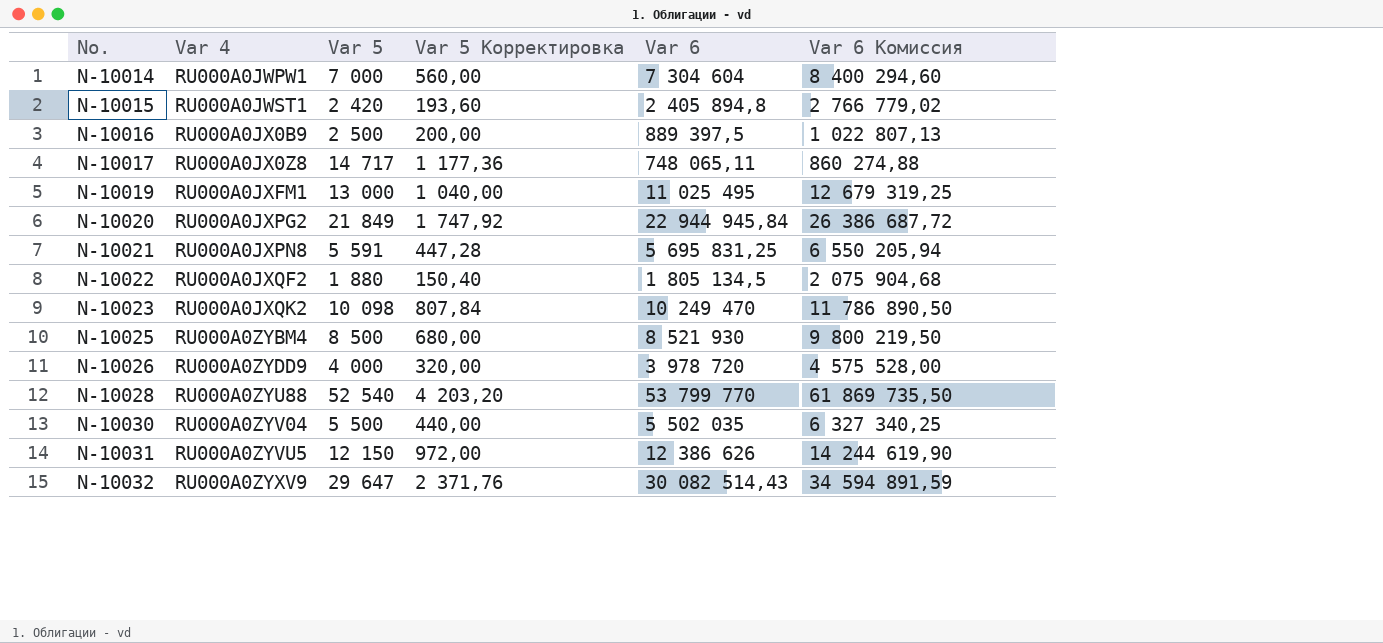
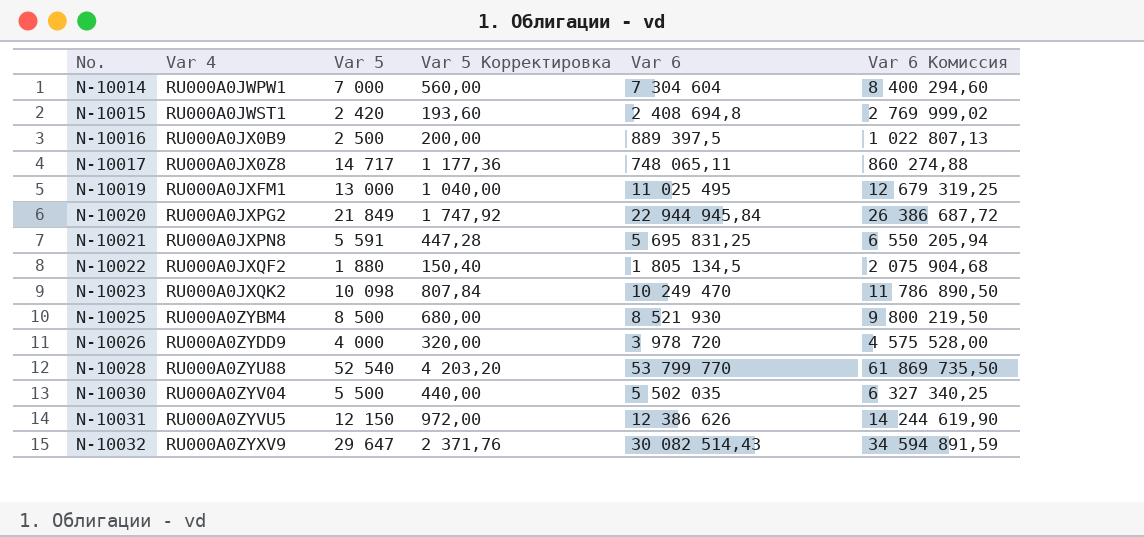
N-10015 | Var 6: 2 405 894,8 -> 2 408 694,8
N-10015 | Var 6 Комиссия: 2 766 779,02 -> 2 769 999,02

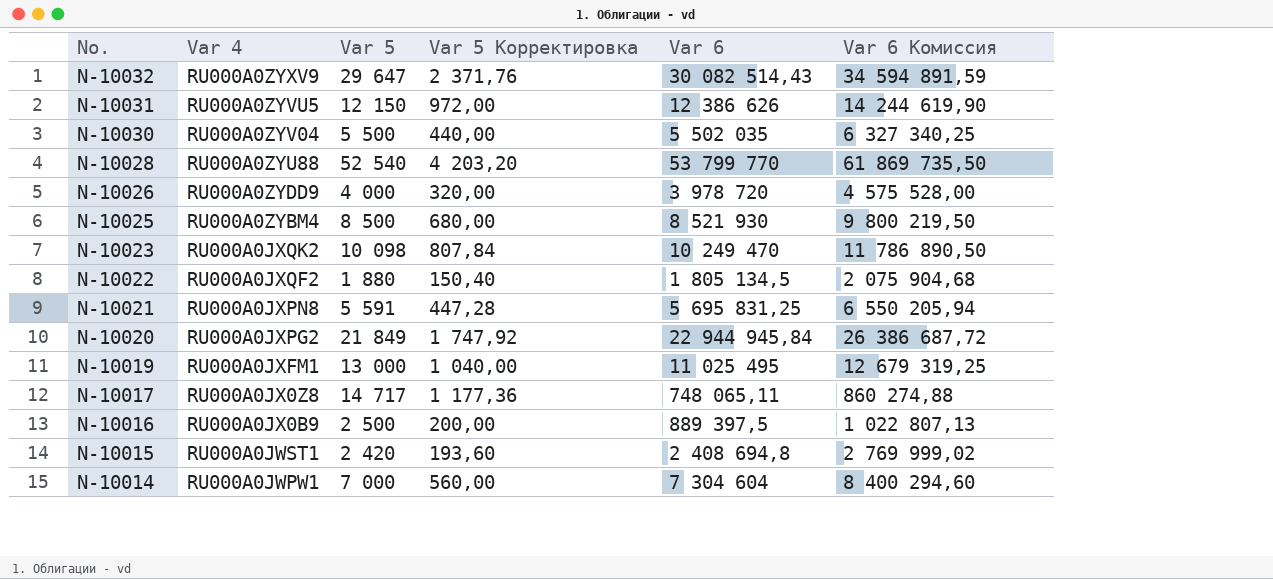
row order: No. ascending -> No. descending

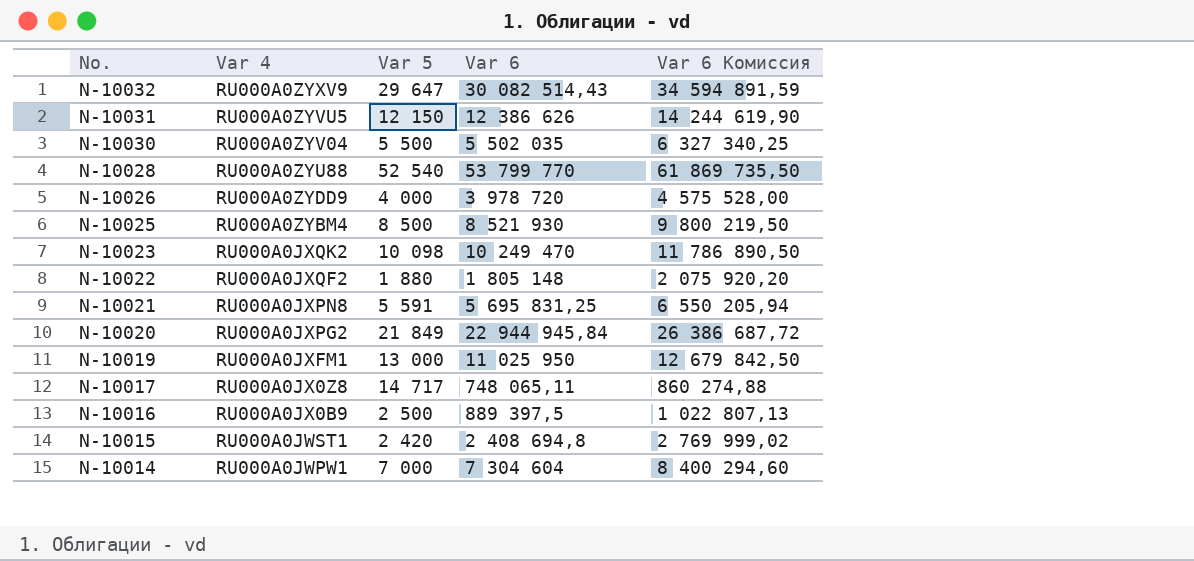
column Var 5 Корректировка | formula: [Var 5] * 0,08 -> none
N-10022 | Var 6: 1 805 134,5 -> 1 805 148
N-10022 | Var 6 Комиссия: 2 075 904,68 -> 2 075 920,20
N-10019 | Var 6: 11 025 495 -> 11 025 950
N-10019 | Var 6 Комиссия: 12 679 319,25 -> 12 679 842,50

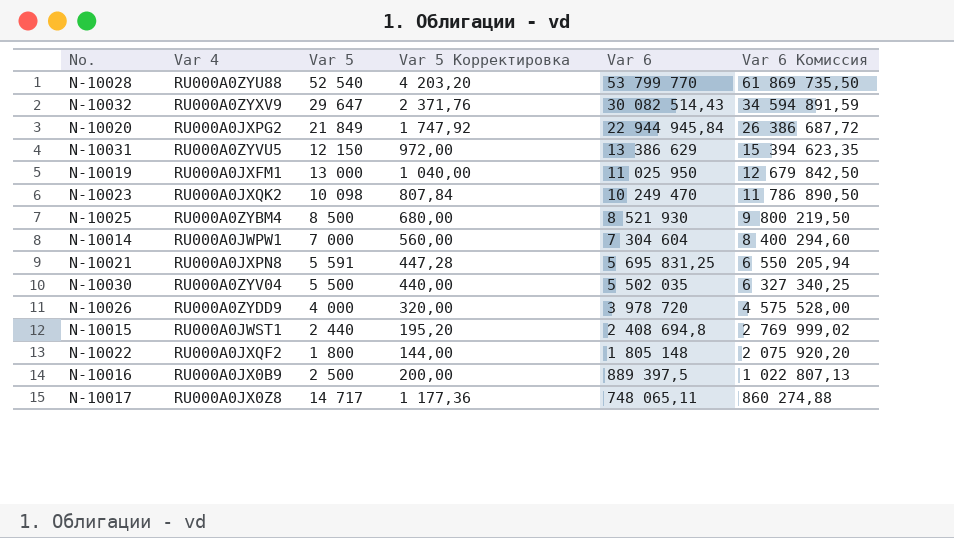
row order: No. descending -> Var 6 descending
column Var 5 Корректировка | formula: none -> [Var 5] * 0,08
N-10031 | Var 6: 12 386 626 -> 13 386 629
N-10031 | Var 6 Комиссия: 14 244 619,90 -> 15 394 623,35
N-10015 | Var 5: 2 420 -> 2 440
N-10022 | Var 5: 1 880 -> 1 800

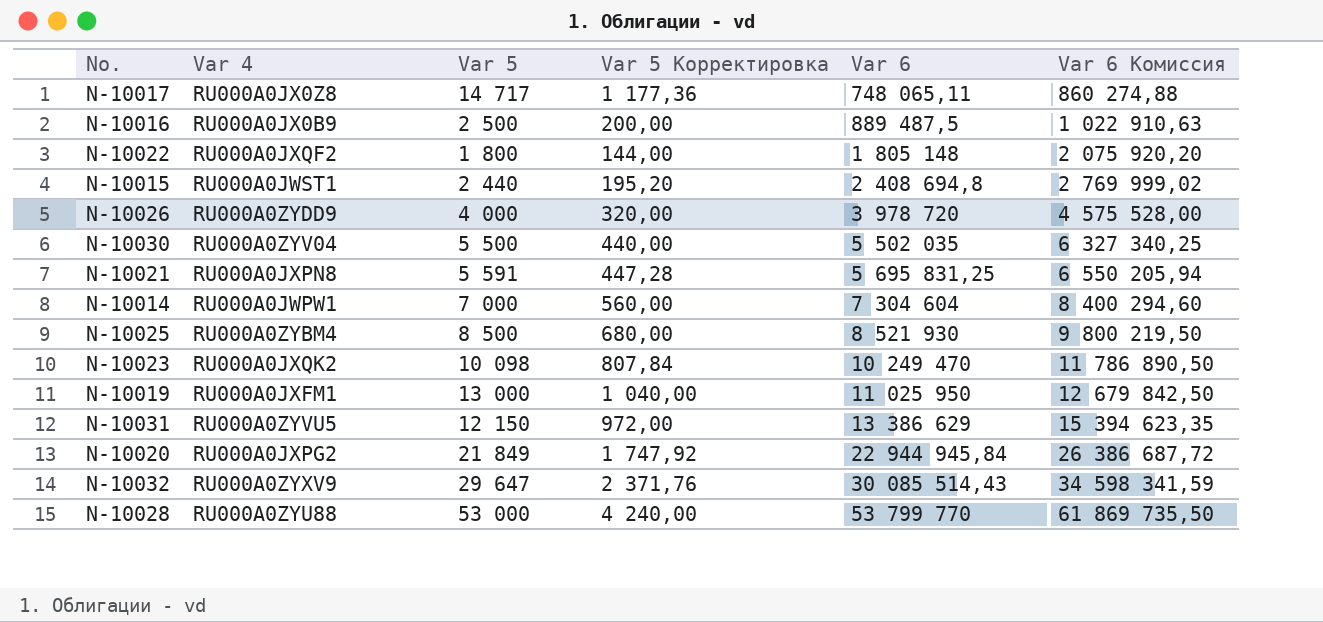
row order: Var 6 descending -> Var 6 ascending
N-10016 | Var 6: 889 397,5 -> 889 487,5
N-10016 | Var 6 Комиссия: 1 022 807,13 -> 1 022 910,63
N-10032 | Var 6: 30 082 514,43 -> 30 085 514,43
N-10032 | Var 6 Комиссия: 34 594 891,59 -> 34 598 341,59
N-10028 | Var 5: 52 540 -> 53 000
N-10028 | Var 5 Корректировка: 4 203,20 -> 4 240,00

